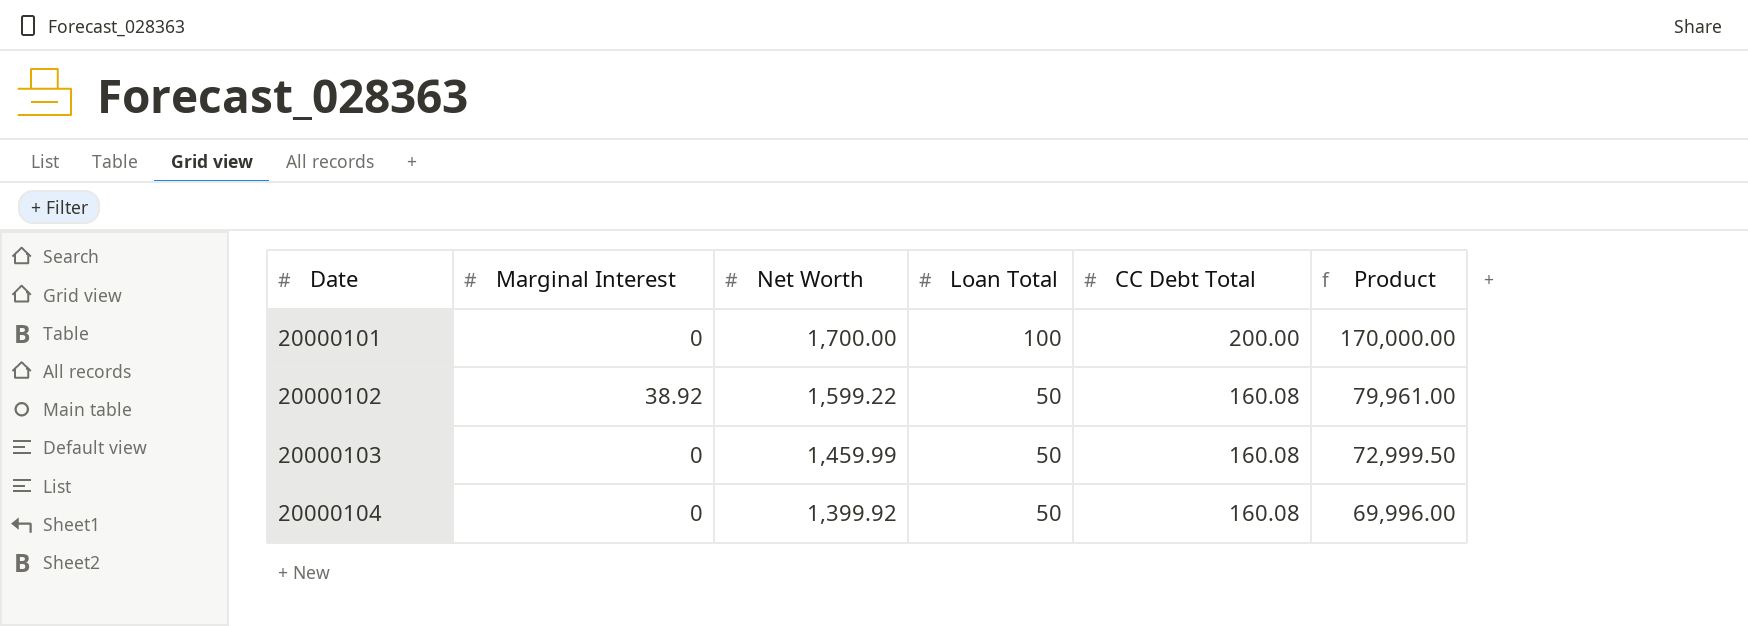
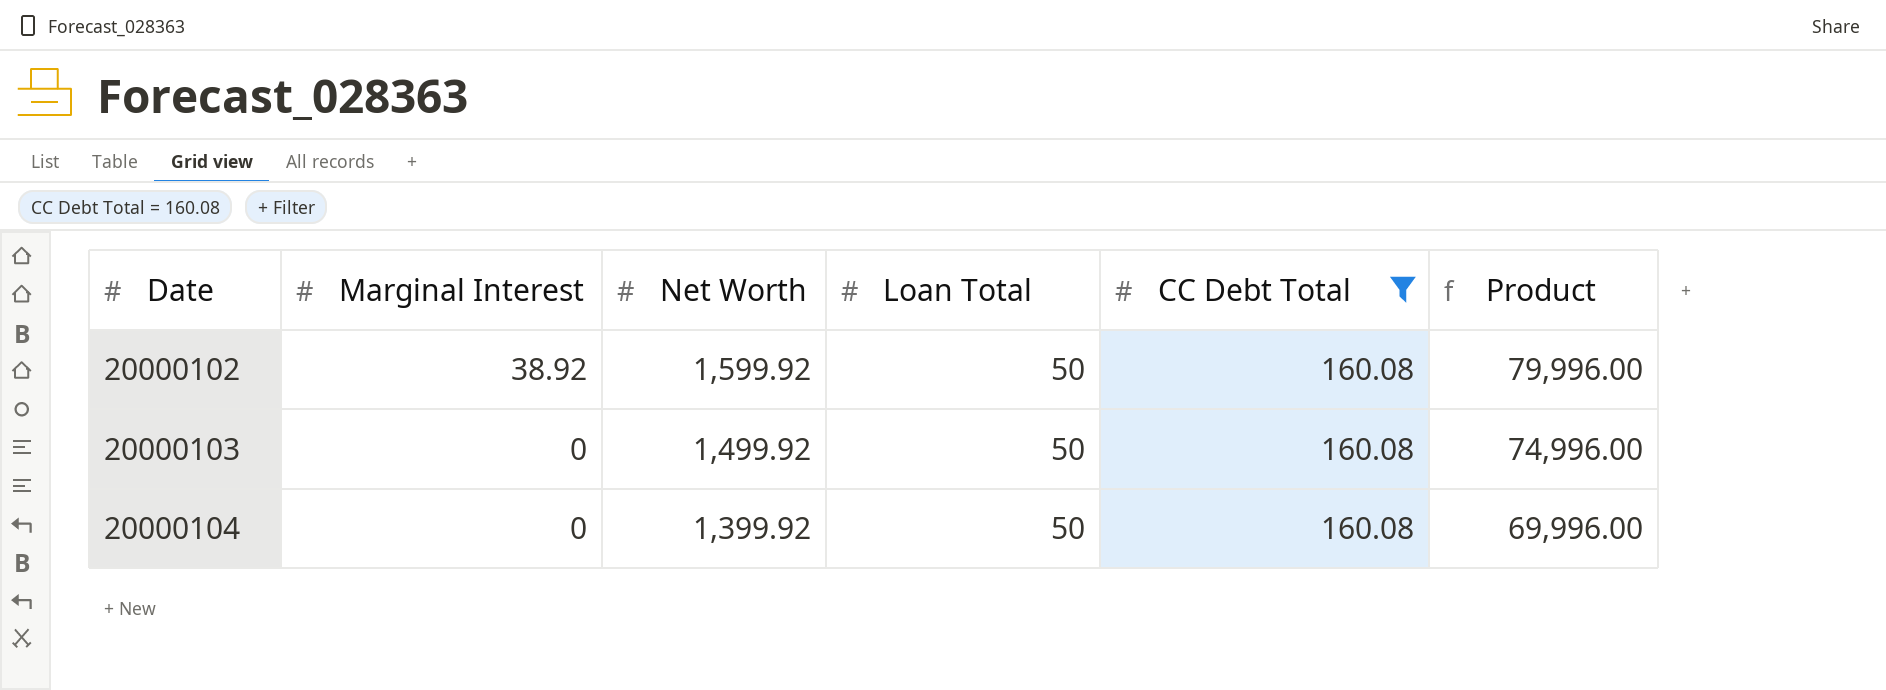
filter: none -> CC Debt Total = 160.08
20000102 | Net Worth: 1,599.22 -> 1,599.92
20000102 | Product: 79,961.00 -> 79,996.00
20000103 | Net Worth: 1,459.99 -> 1,499.92
20000103 | Product: 72,999.50 -> 74,996.00

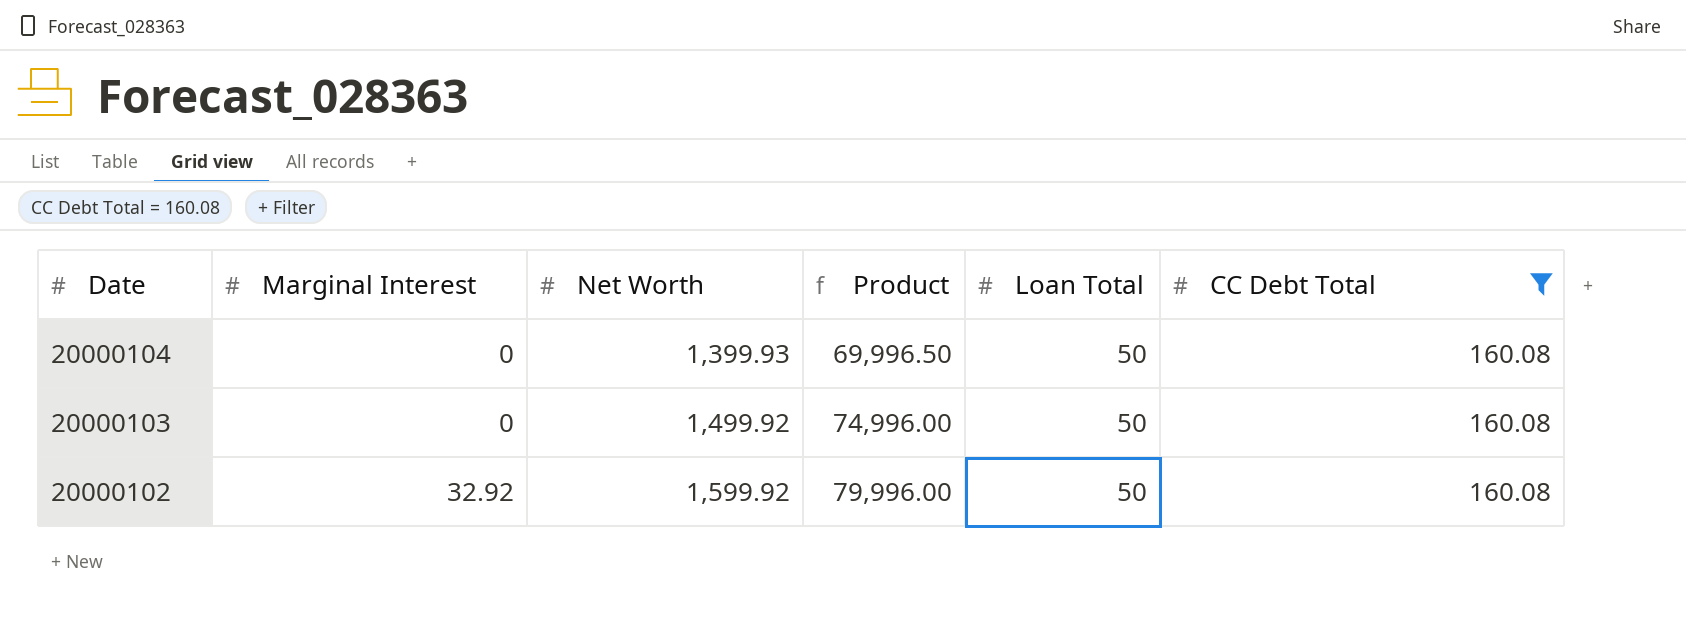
row order: Date ascending -> Date descending
column Product | position: 6 -> 4
20000104 | Net Worth: 1,399.92 -> 1,399.93
20000104 | Product: 69,996.00 -> 69,996.50
20000102 | Marginal Interest: 38.92 -> 32.92

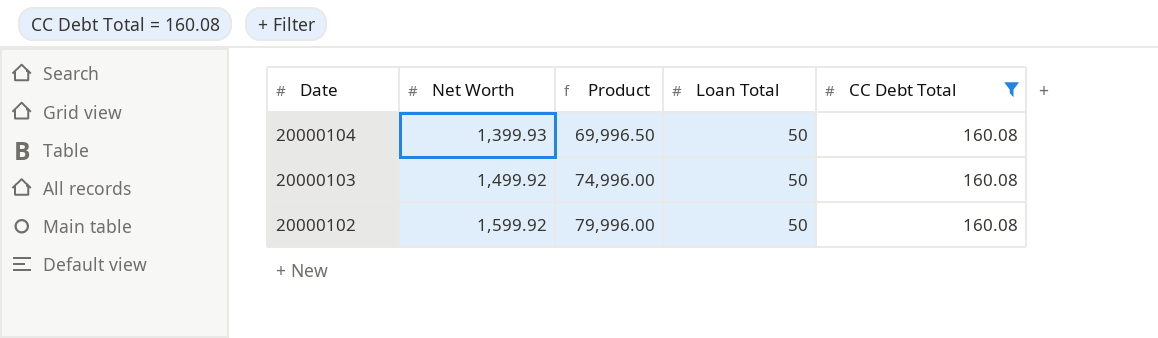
column Marginal Interest | position: 2 -> none

